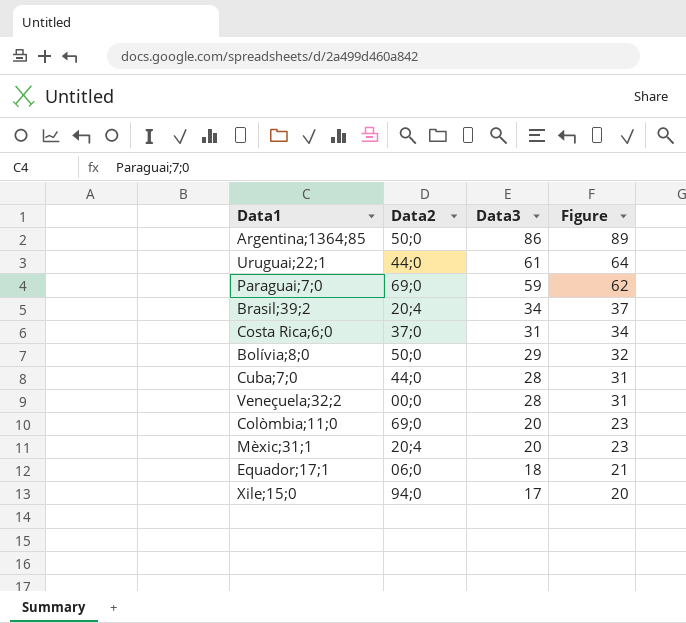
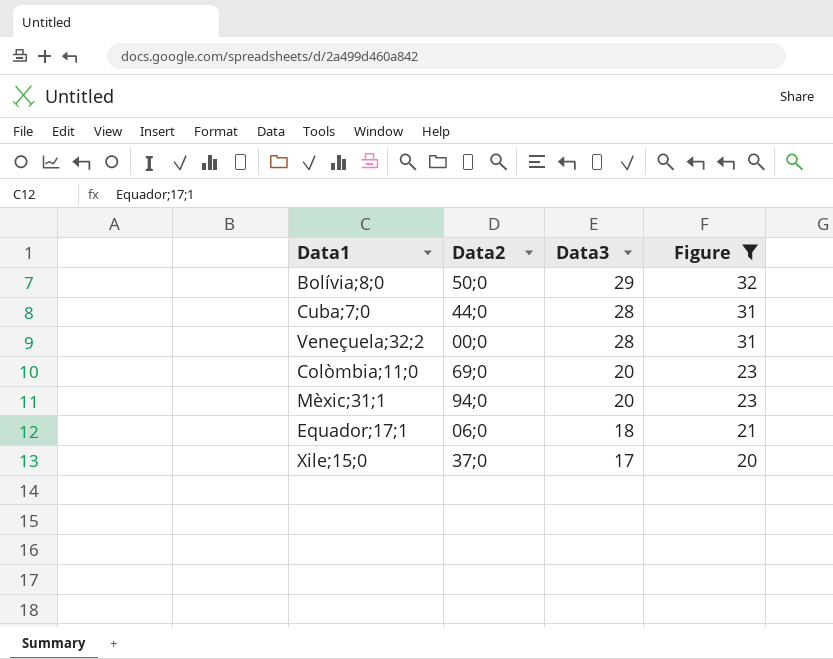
filter: none -> Figure <= 32
Mèxic;31;1 | Data2: 20;4 -> 94;0
Xile;15;0 | Data2: 94;0 -> 37;0

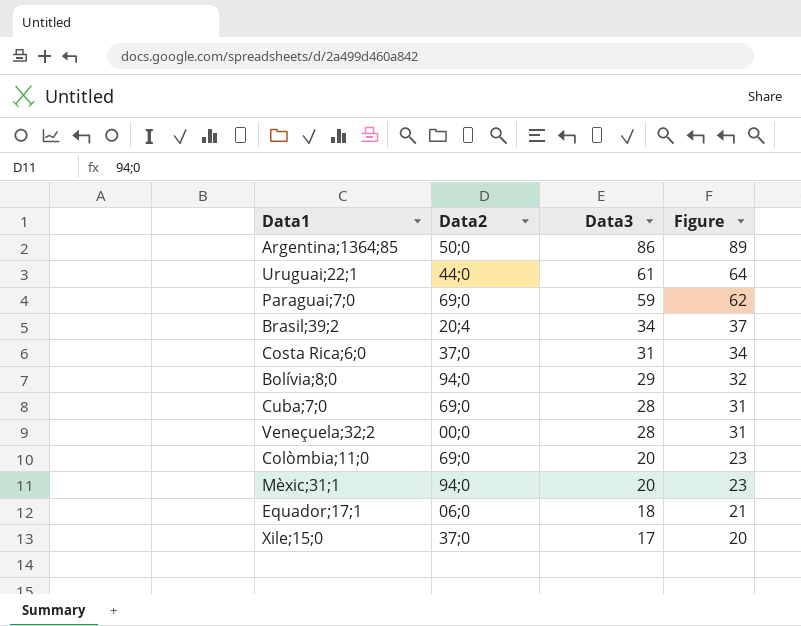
filter: Figure <= 32 -> none
Bolívia;8;0 | Data2: 50;0 -> 94;0
Cuba;7;0 | Data2: 44;0 -> 69;0

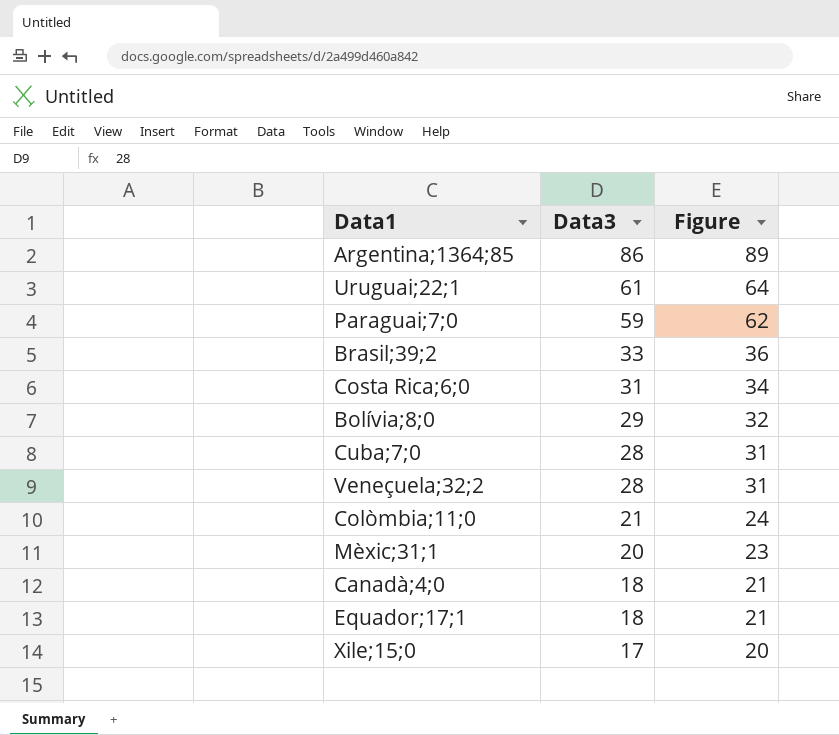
column Data2 | position: 2 -> none
Brasil;39;2 | Data3: 34 -> 33
Brasil;39;2 | Figure: 37 -> 36
Colòmbia;11;0 | Data3: 20 -> 21
Colòmbia;11;0 | Figure: 23 -> 24
row Canadà;4;0: none -> 18 | 21

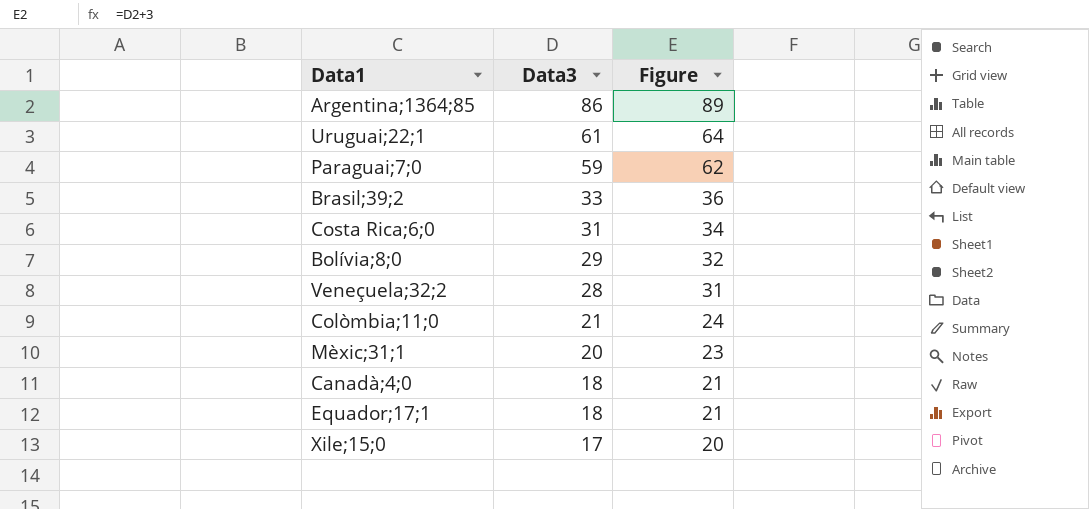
row Cuba;7;0: 28 | 31 -> none

